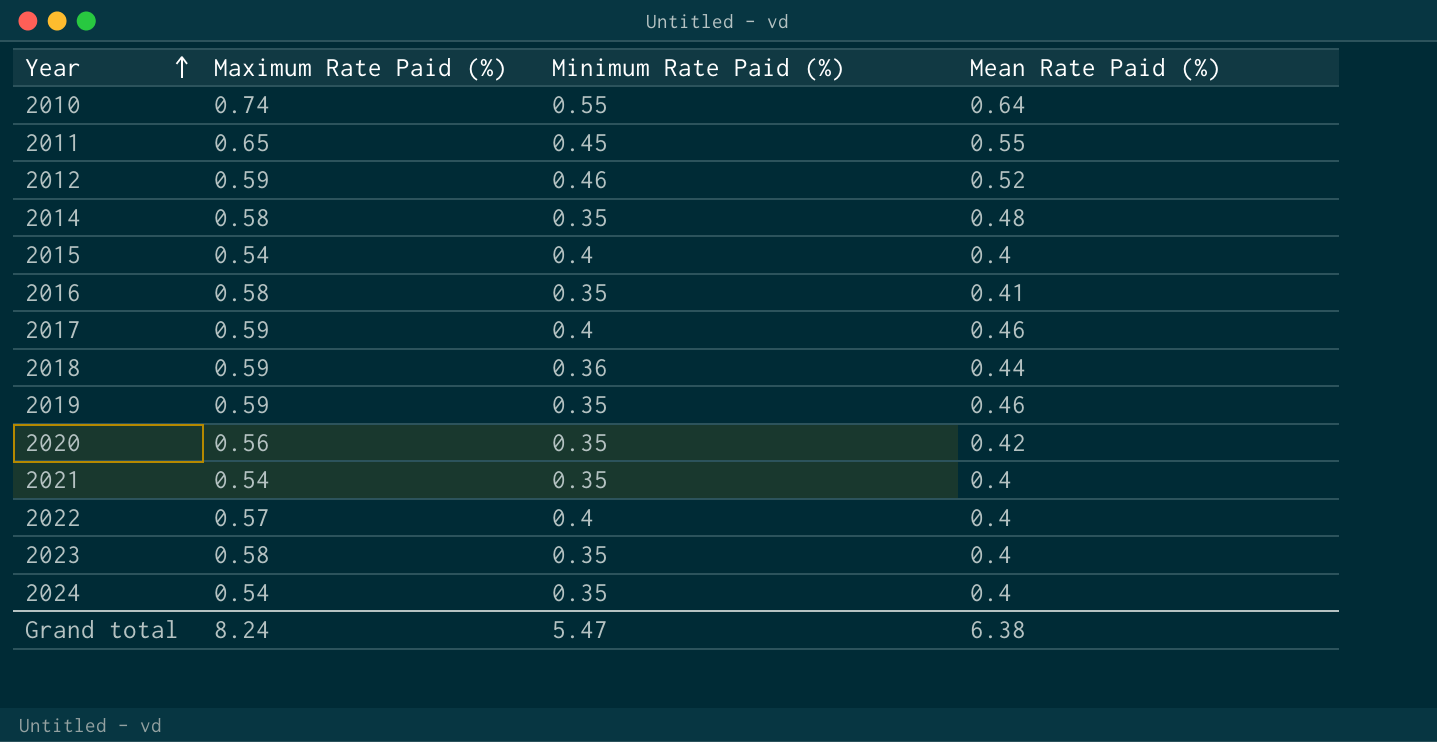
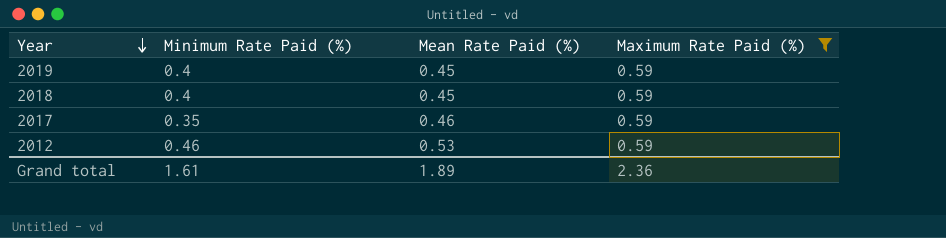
filter: none -> Maximum Rate Paid (%) = 0.59
row order: Year ascending -> Year descending
column Maximum Rate Paid (%) | position: 2 -> 4
2019 | Minimum Rate Paid (%): 0.35 -> 0.4
2019 | Mean Rate Paid (%): 0.46 -> 0.45
2018 | Minimum Rate Paid (%): 0.36 -> 0.4
2018 | Mean Rate Paid (%): 0.44 -> 0.45
2017 | Minimum Rate Paid (%): 0.4 -> 0.35
2012 | Mean Rate Paid (%): 0.52 -> 0.53
Grand total | Minimum Rate Paid (%): 5.47 -> 1.61
Grand total | Mean Rate Paid (%): 6.38 -> 1.89
Grand total | Maximum Rate Paid (%): 8.24 -> 2.36

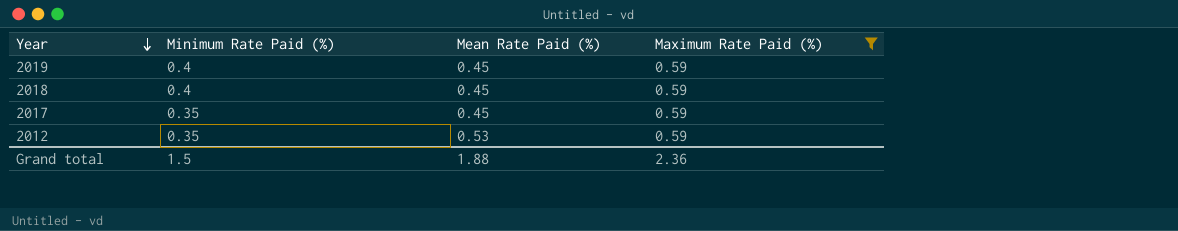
2017 | Mean Rate Paid (%): 0.46 -> 0.45
2012 | Minimum Rate Paid (%): 0.46 -> 0.35
Grand total | Minimum Rate Paid (%): 1.61 -> 1.5
Grand total | Mean Rate Paid (%): 1.89 -> 1.88

